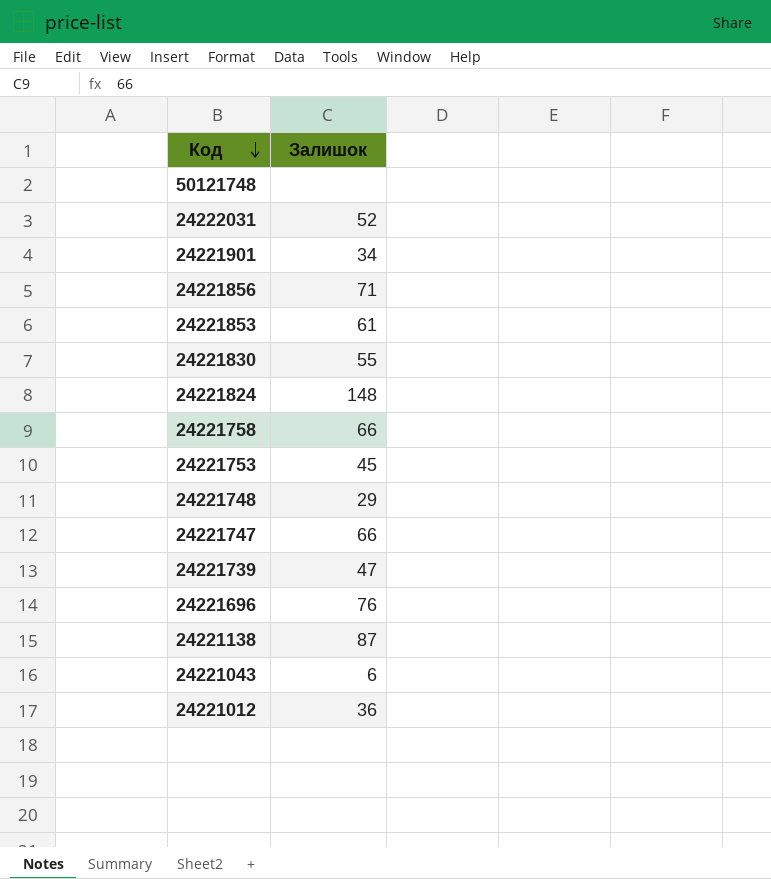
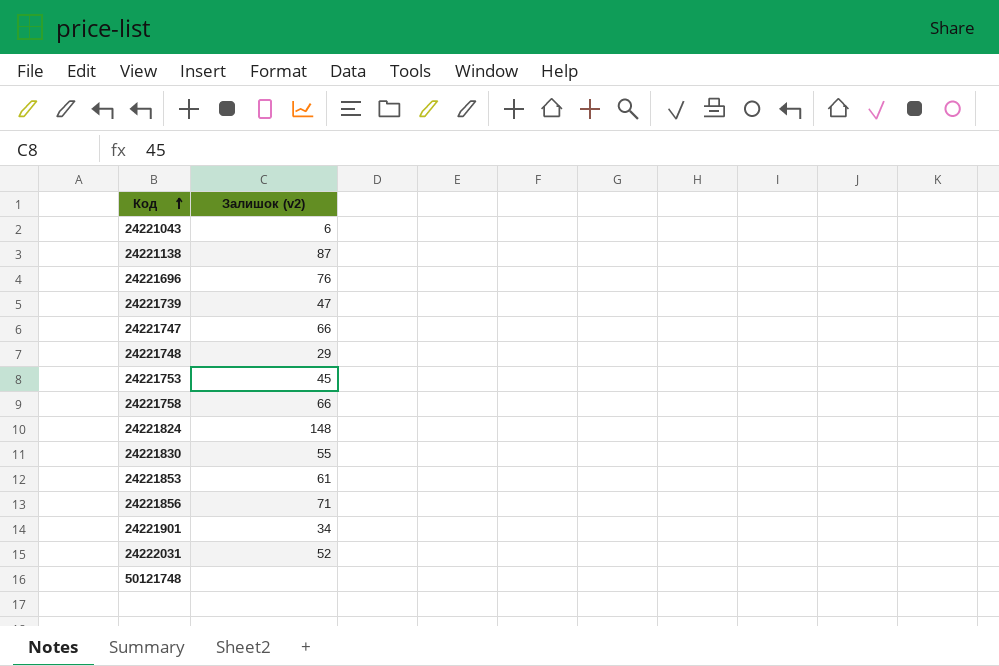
row order: Код descending -> Код ascending
column name: Залишок -> Залишок (v2)
row 24221012: 36 -> none

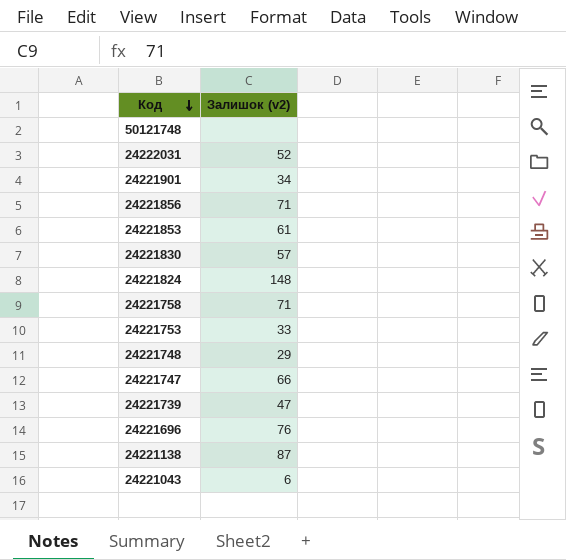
row order: Код ascending -> Код descending
24221830 | Залишок (v2): 55 -> 57
24221758 | Залишок (v2): 66 -> 71
24221753 | Залишок (v2): 45 -> 33

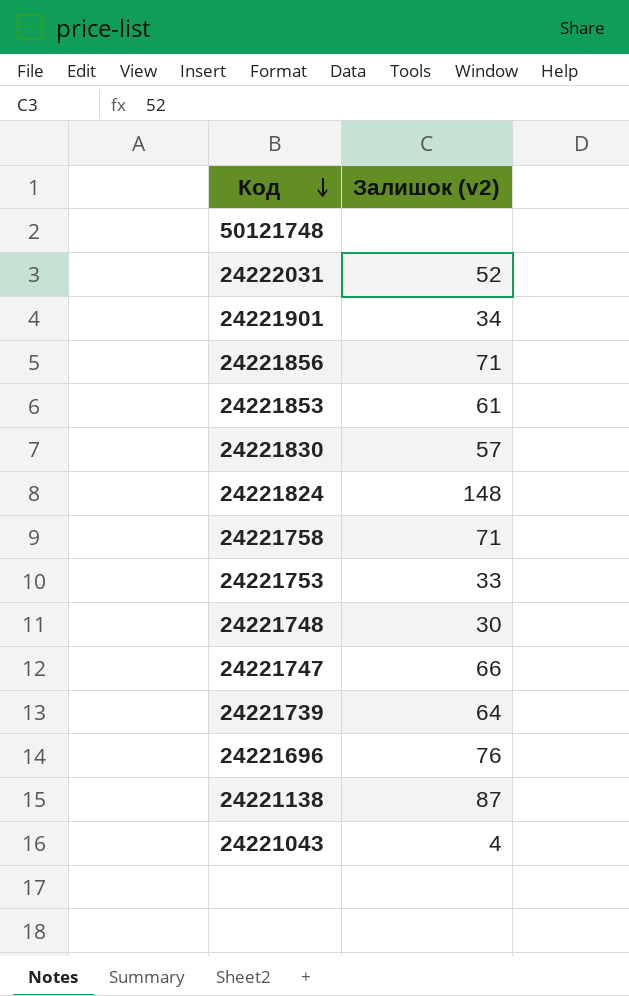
24221748 | Залишок (v2): 29 -> 30
24221739 | Залишок (v2): 47 -> 64
24221043 | Залишок (v2): 6 -> 4

